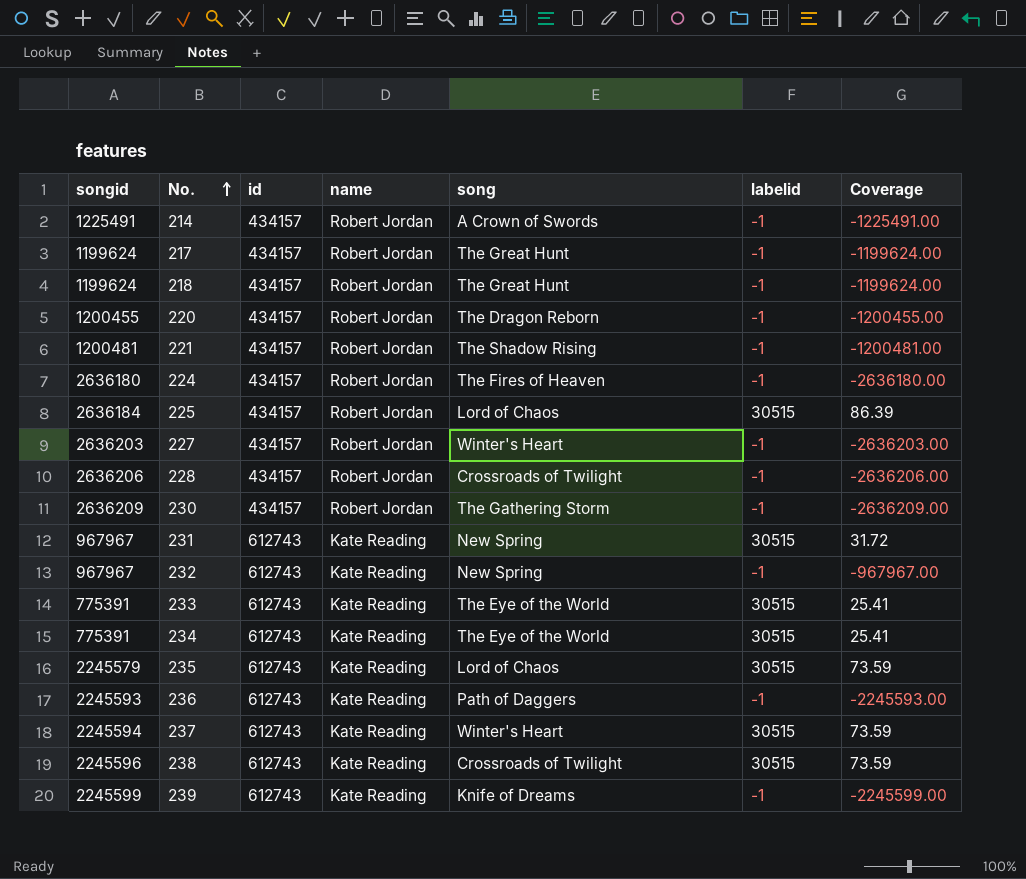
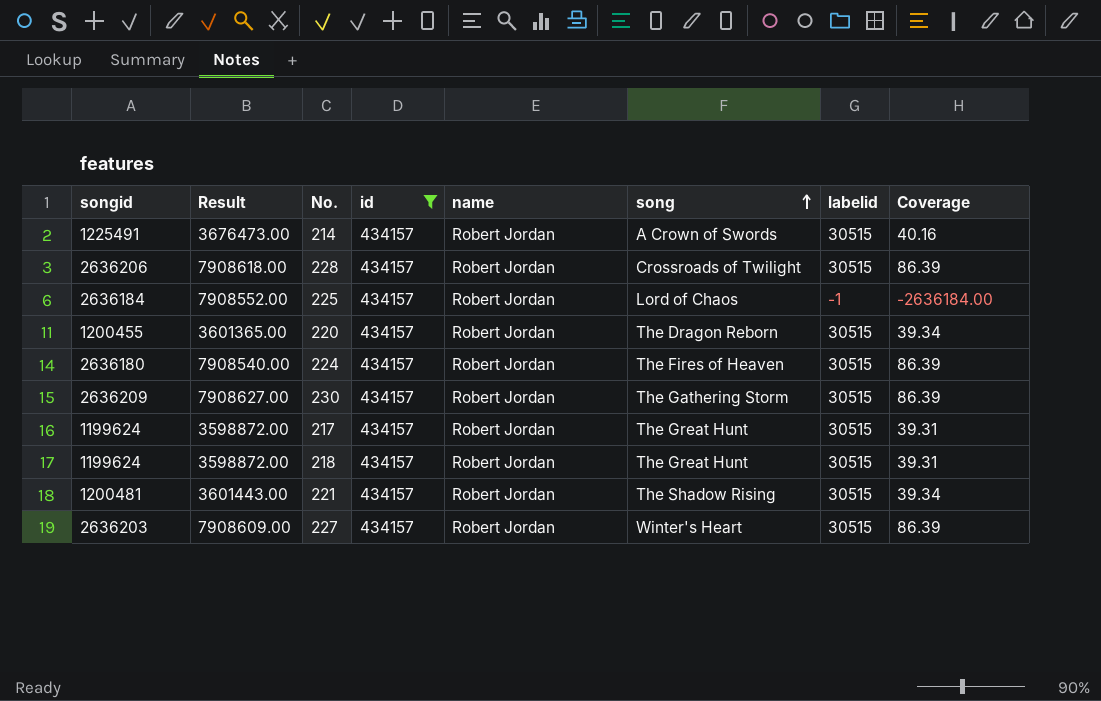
filter: none -> id = 434157
row order: No. ascending -> song ascending
column Result | formula: none -> [songid] * 3
214 | labelid: -1 -> 30515
214 | Coverage: -1225491.00 -> 40.16
228 | labelid: -1 -> 30515
228 | Coverage: -2636206.00 -> 86.39
225 | labelid: 30515 -> -1
225 | Coverage: 86.39 -> -2636184.00
220 | labelid: -1 -> 30515
220 | Coverage: -1200455.00 -> 39.34
224 | labelid: -1 -> 30515
224 | Coverage: -2636180.00 -> 86.39
230 | labelid: -1 -> 30515
230 | Coverage: -2636209.00 -> 86.39
217 | labelid: -1 -> 30515
217 | Coverage: -1199624.00 -> 39.31
218 | labelid: -1 -> 30515
218 | Coverage: -1199624.00 -> 39.31
221 | labelid: -1 -> 30515
221 | Coverage: -1200481.00 -> 39.34
227 | labelid: -1 -> 30515
227 | Coverage: -2636203.00 -> 86.39

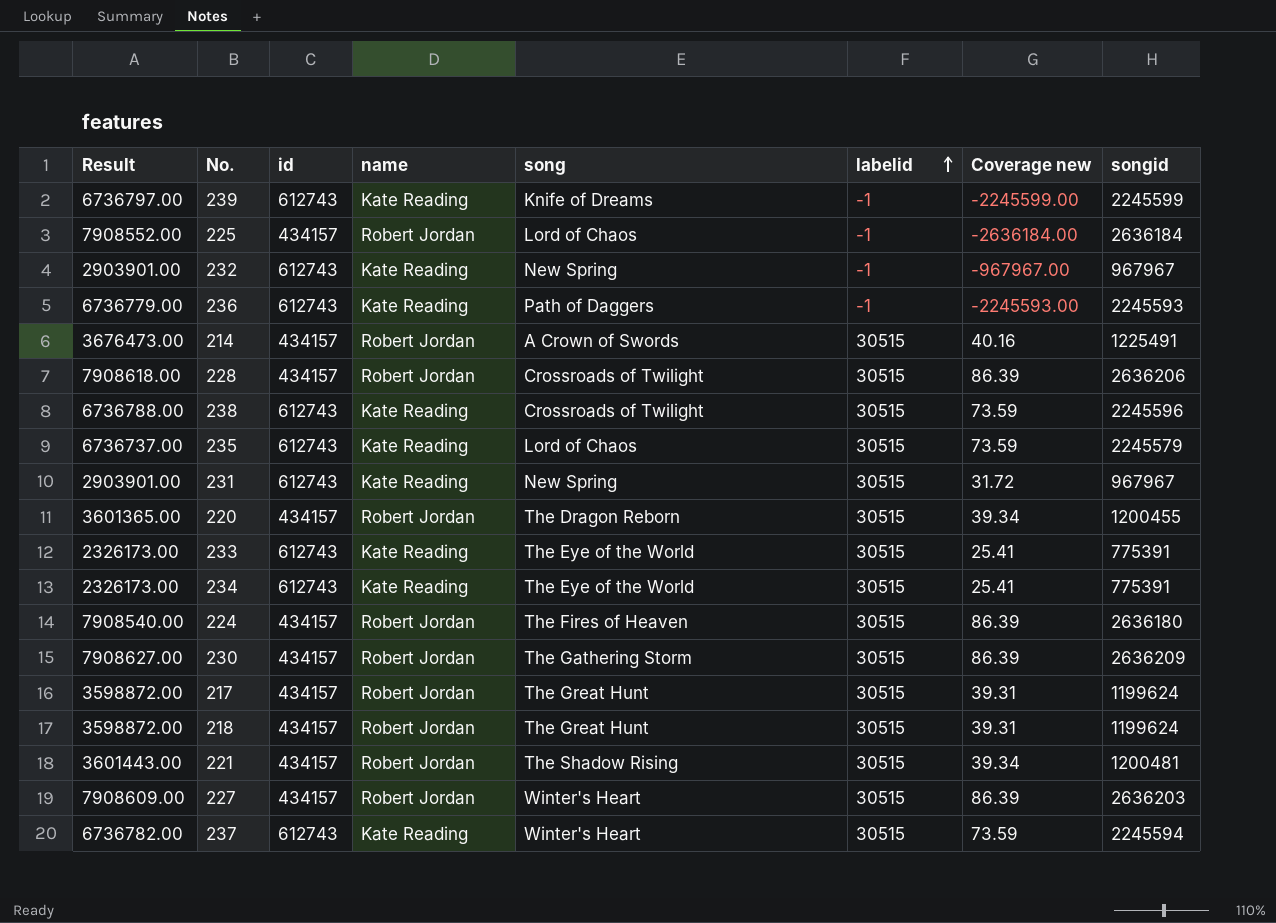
filter: id = 434157 -> none
row order: song ascending -> labelid ascending
column name: Coverage -> Coverage new
column songid | position: 1 -> 8

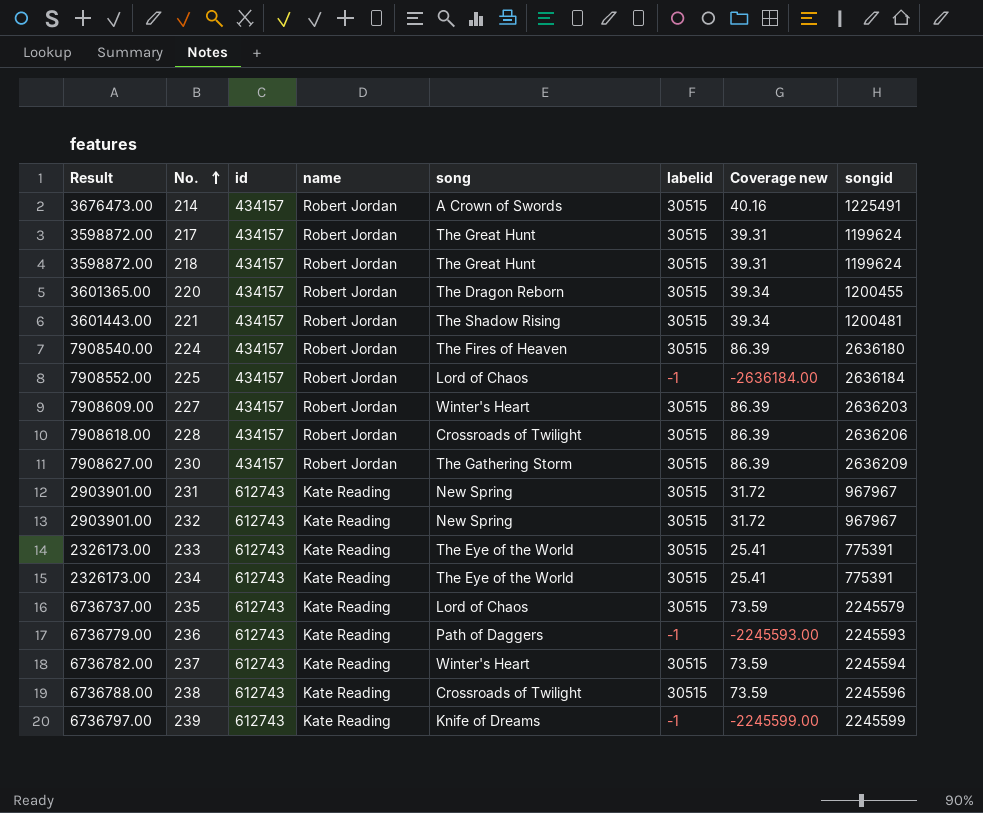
row order: labelid ascending -> No. ascending
232 | labelid: -1 -> 30515
232 | Coverage new: -967967.00 -> 31.72

